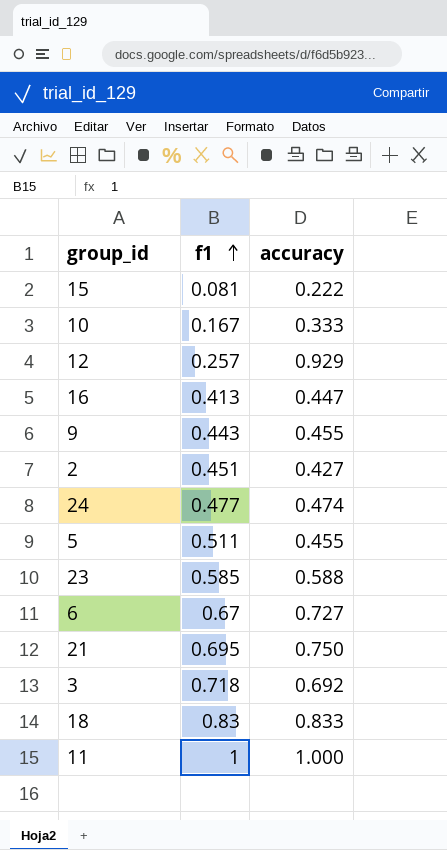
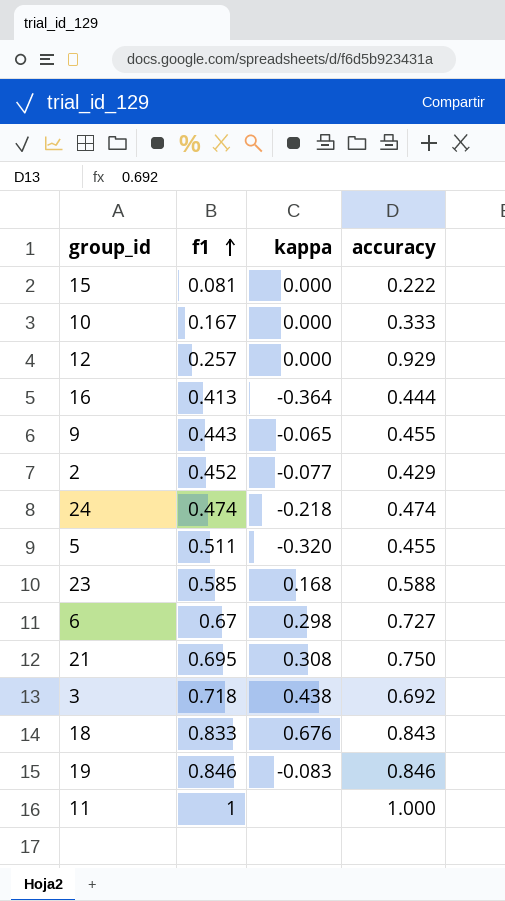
column kappa | position: none -> 3
16 | accuracy: 0.447 -> 0.444
2 | f1: 0.451 -> 0.452
2 | accuracy: 0.427 -> 0.429
24 | f1: 0.477 -> 0.474
18 | f1: 0.83 -> 0.833
18 | accuracy: 0.833 -> 0.843
row 19: none -> 0.846 | -0.083 | 0.846

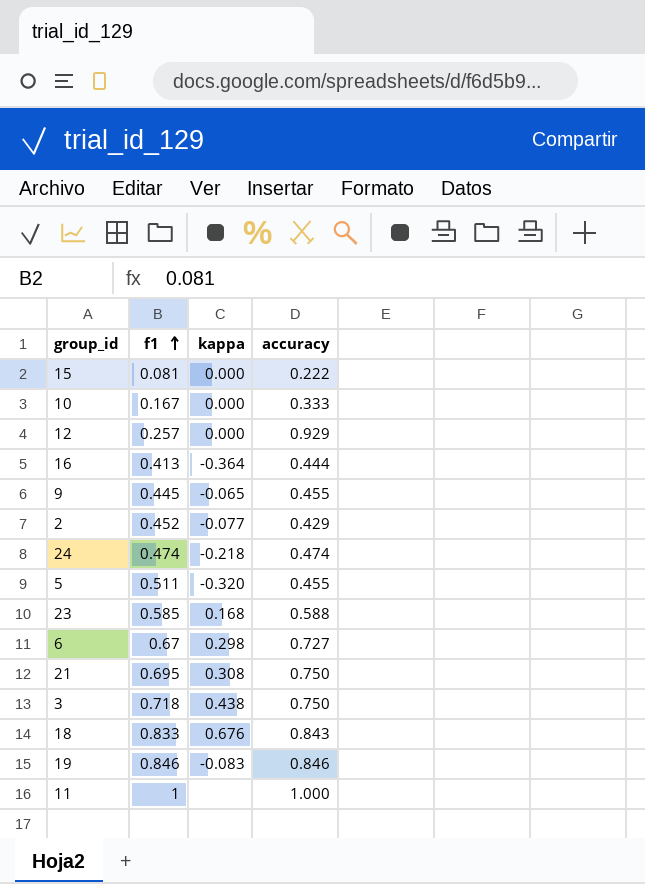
9 | f1: 0.443 -> 0.445
3 | accuracy: 0.692 -> 0.750

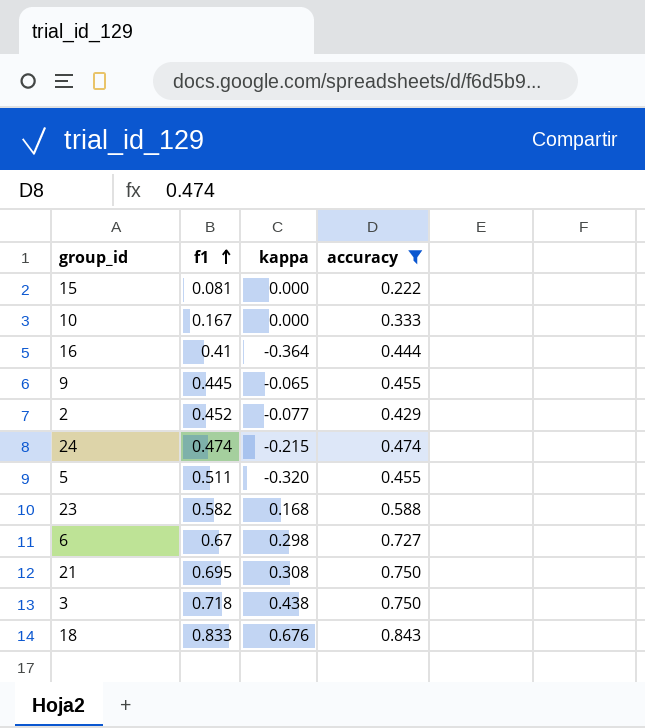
filter: none -> accuracy <= 0.843
16 | f1: 0.413 -> 0.41
24 | kappa: -0.218 -> -0.215
23 | f1: 0.585 -> 0.582

